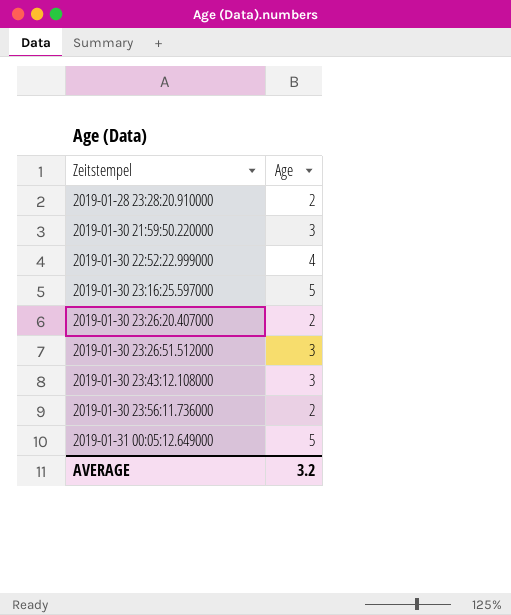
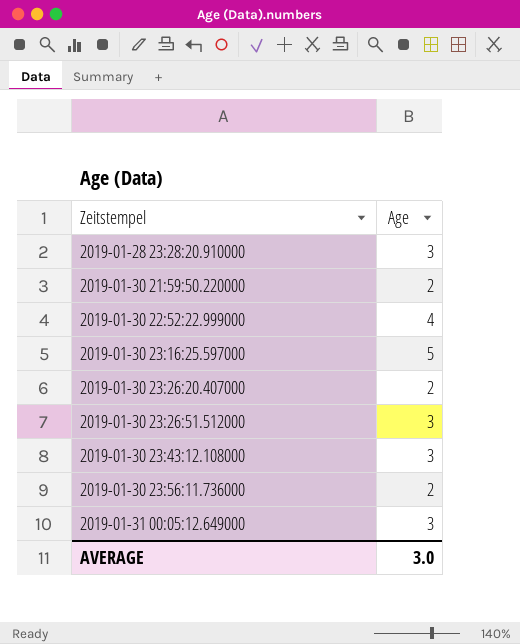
2019-01-28 23:28:20.910000 | Age: 2 -> 3
2019-01-30 21:59:50.220000 | Age: 3 -> 2
2019-01-31 00:05:12.649000 | Age: 5 -> 3
AVERAGE | Age: 3.2 -> 3.0

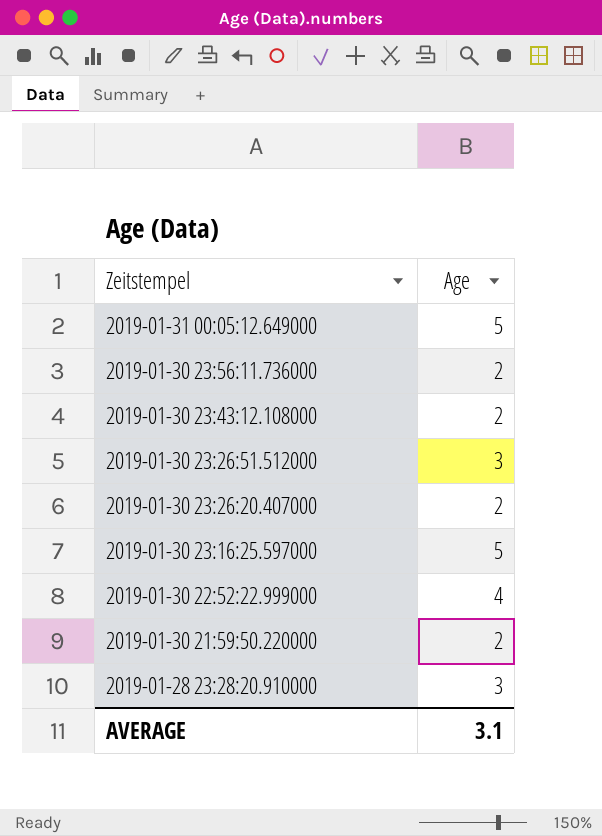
row order: Zeitstempel ascending -> Zeitstempel descending
2019-01-31 00:05:12.649000 | Age: 3 -> 5
2019-01-30 23:43:12.108000 | Age: 3 -> 2
AVERAGE | Age: 3.0 -> 3.1

